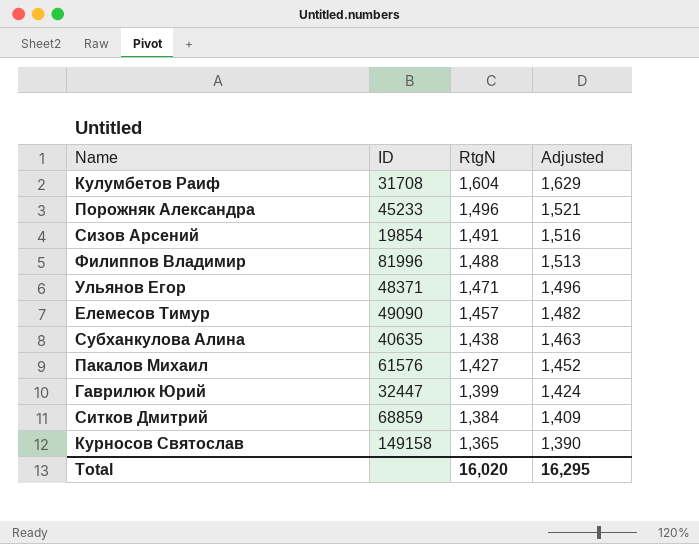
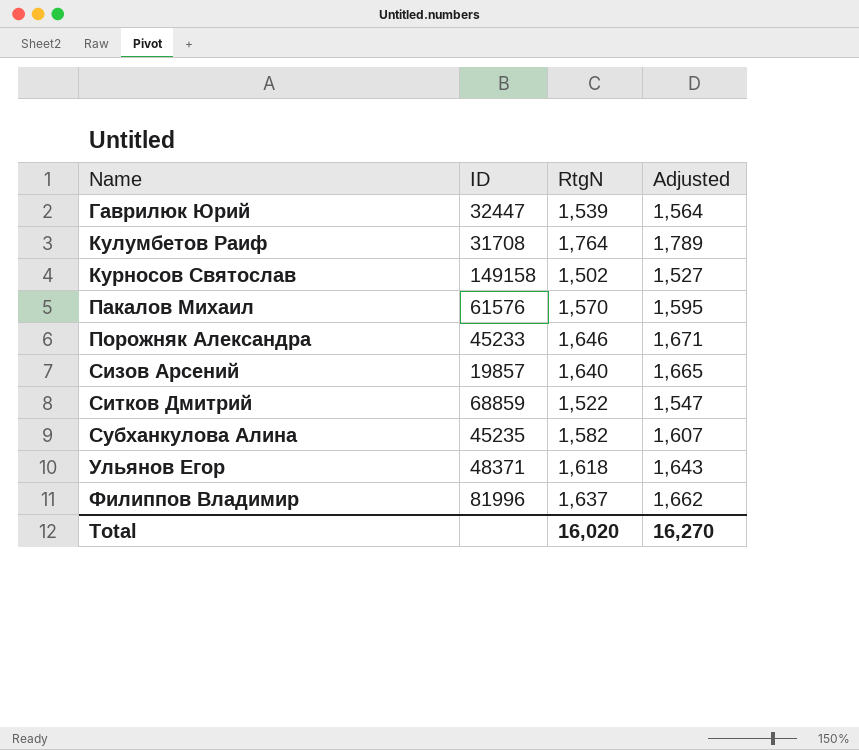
row order: RtgN descending -> Name ascending
row Елемесов Тимур: 49090 | 1,457 | 1,482 -> none
Гаврилюк Юрий | RtgN: 1,399 -> 1,539
Гаврилюк Юрий | Adjusted: 1,424 -> 1,564
Кулумбетов Раиф | RtgN: 1,604 -> 1,764
Кулумбетов Раиф | Adjusted: 1,629 -> 1,789
Курносов Святослав | RtgN: 1,365 -> 1,502
Курносов Святослав | Adjusted: 1,390 -> 1,527
Пакалов Михаил | RtgN: 1,427 -> 1,570
Пакалов Михаил | Adjusted: 1,452 -> 1,595
Порожняк Александра | RtgN: 1,496 -> 1,646
Порожняк Александра | Adjusted: 1,521 -> 1,671
Сизов Арсений | ID: 19854 -> 19857
Сизов Арсений | RtgN: 1,491 -> 1,640
Сизов Арсений | Adjusted: 1,516 -> 1,665
Ситков Дмитрий | RtgN: 1,384 -> 1,522
Ситков Дмитрий | Adjusted: 1,409 -> 1,547
Субханкулова Алина | ID: 40635 -> 45235
Субханкулова Алина | RtgN: 1,438 -> 1,582
Субханкулова Алина | Adjusted: 1,463 -> 1,607
Ульянов Егор | RtgN: 1,471 -> 1,618
Ульянов Егор | Adjusted: 1,496 -> 1,643
Филиппов Владимир | RtgN: 1,488 -> 1,637
Филиппов Владимир | Adjusted: 1,513 -> 1,662
Total | Adjusted: 16,295 -> 16,270

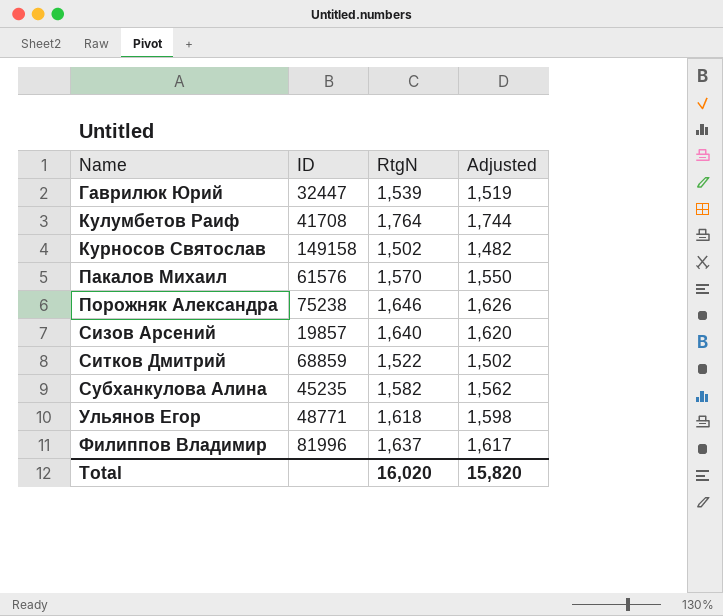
column Adjusted | formula: [RtgN] + 25 -> [RtgN] - 20
Кулумбетов Раиф | ID: 31708 -> 41708
Порожняк Александра | ID: 45233 -> 75238
Ульянов Егор | ID: 48371 -> 48771
Total | Adjusted: 16,270 -> 15,820

